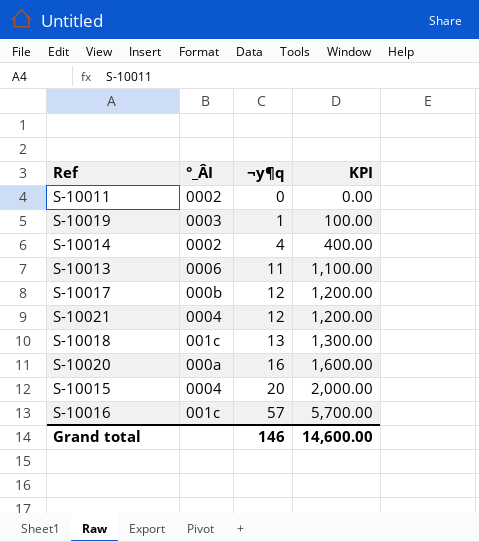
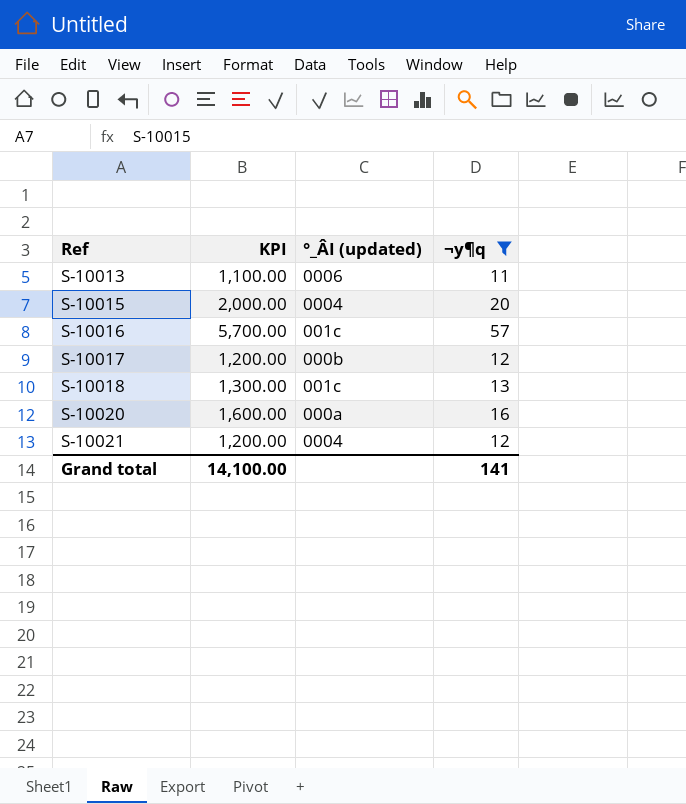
filter: none -> ¬y¶q >= 11
row order: ¬y¶q ascending -> Ref ascending
column KPI | position: 4 -> 2
column name: °_ÂI -> °_ÂI (updated)
Grand total | KPI: 14,600.00 -> 14,100.00
Grand total | ¬y¶q: 146 -> 141

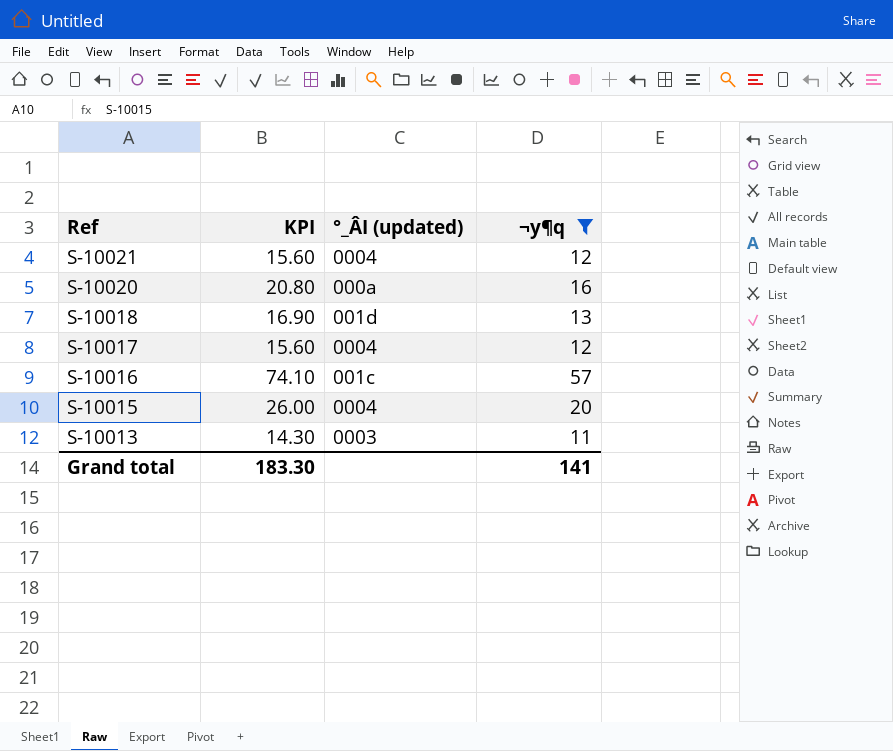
row order: Ref ascending -> Ref descending
column KPI | formula: [¬y¶q] * 100 -> [¬y¶q] * 1.3
S-10018 | °_ÂI (updated): 001c -> 001d
S-10017 | °_ÂI (updated): 000b -> 0004
S-10013 | °_ÂI (updated): 0006 -> 0003
Grand total | KPI: 14,100.00 -> 183.30

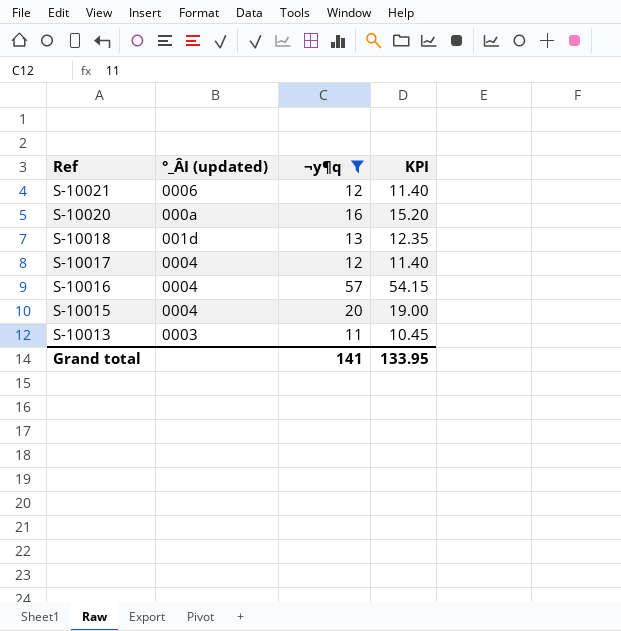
column KPI | formula: [¬y¶q] * 1.3 -> [¬y¶q] * 0.95
column KPI | position: 2 -> 4
S-10021 | °_ÂI (updated): 0004 -> 0006
S-10016 | °_ÂI (updated): 001c -> 0004
Grand total | KPI: 183.30 -> 133.95

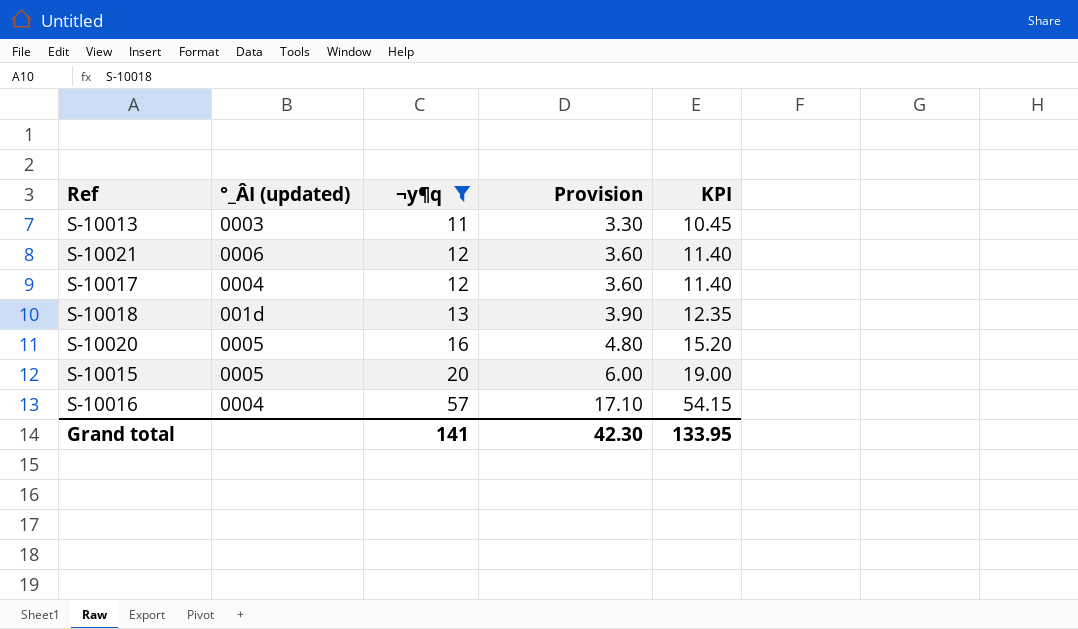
row order: Ref descending -> ¬y¶q ascending
column Provision | formula: none -> [¬y¶q] * 0.3
S-10020 | °_ÂI (updated): 000a -> 0005
S-10015 | °_ÂI (updated): 0004 -> 0005

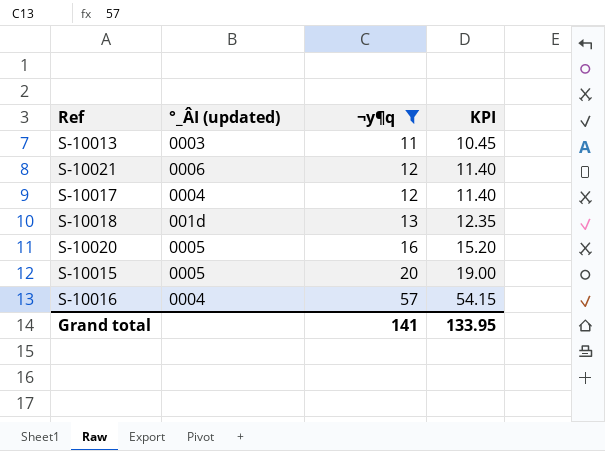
column Provision | formula: [¬y¶q] * 0.3 -> none

